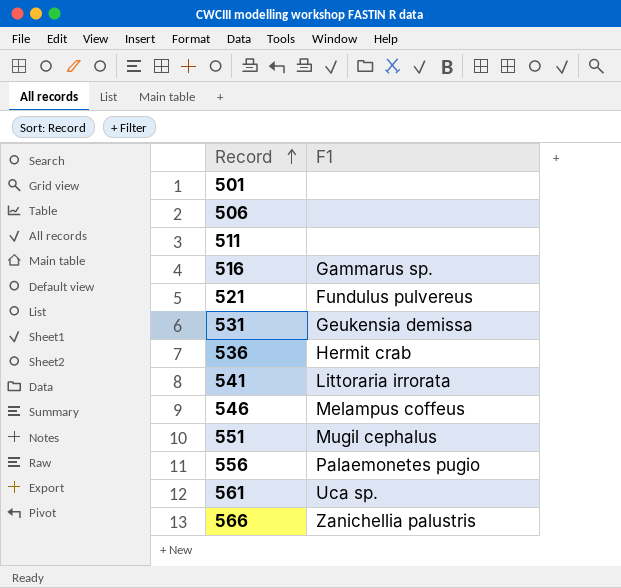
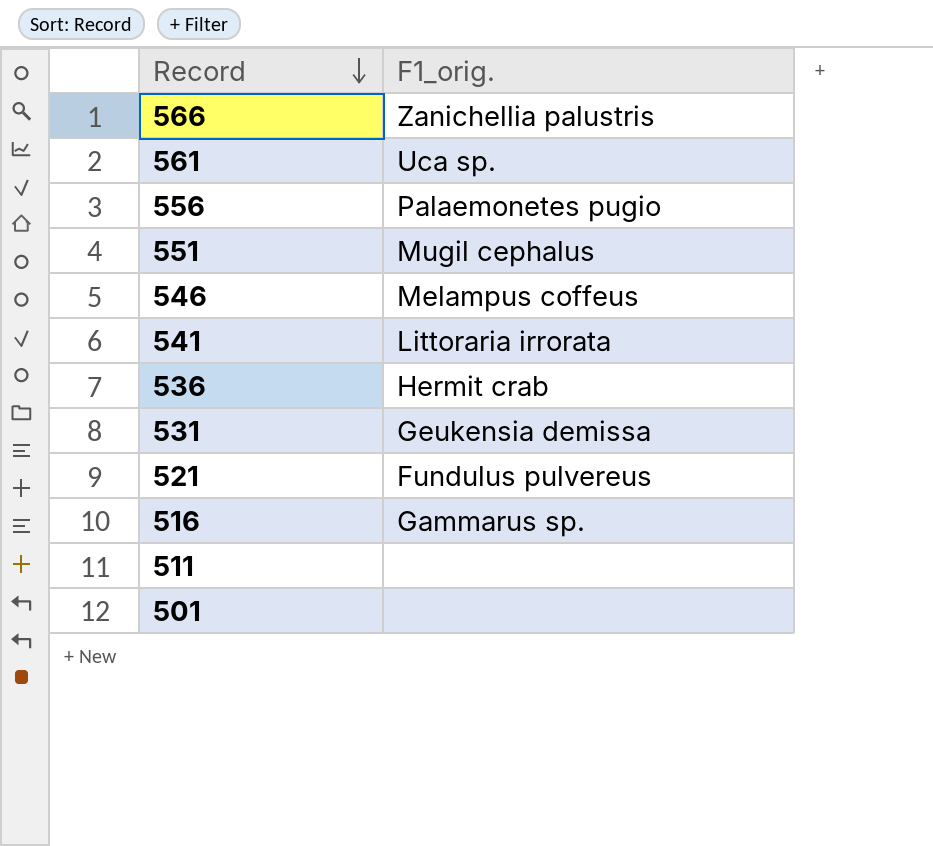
row order: Record ascending -> Record descending
column name: F1 -> F1_orig.
row 506: none -> none

